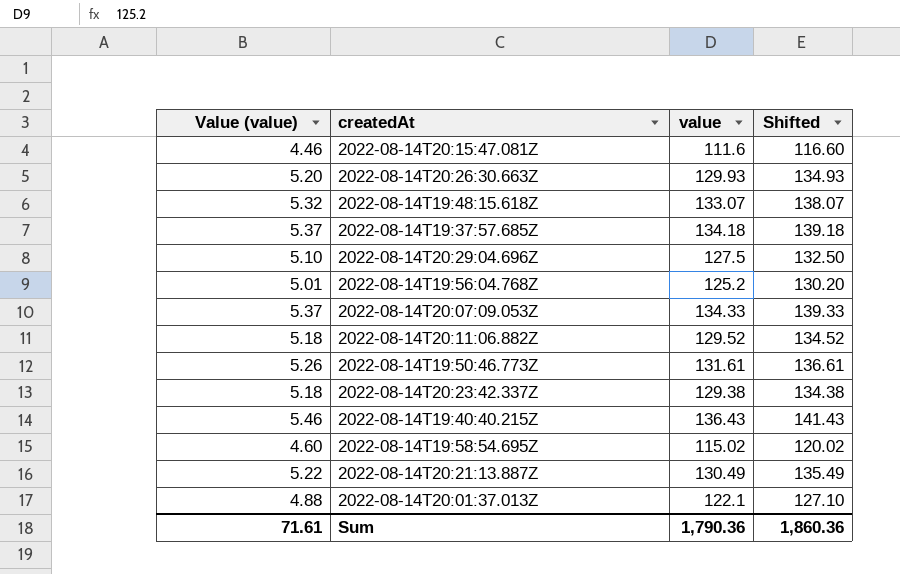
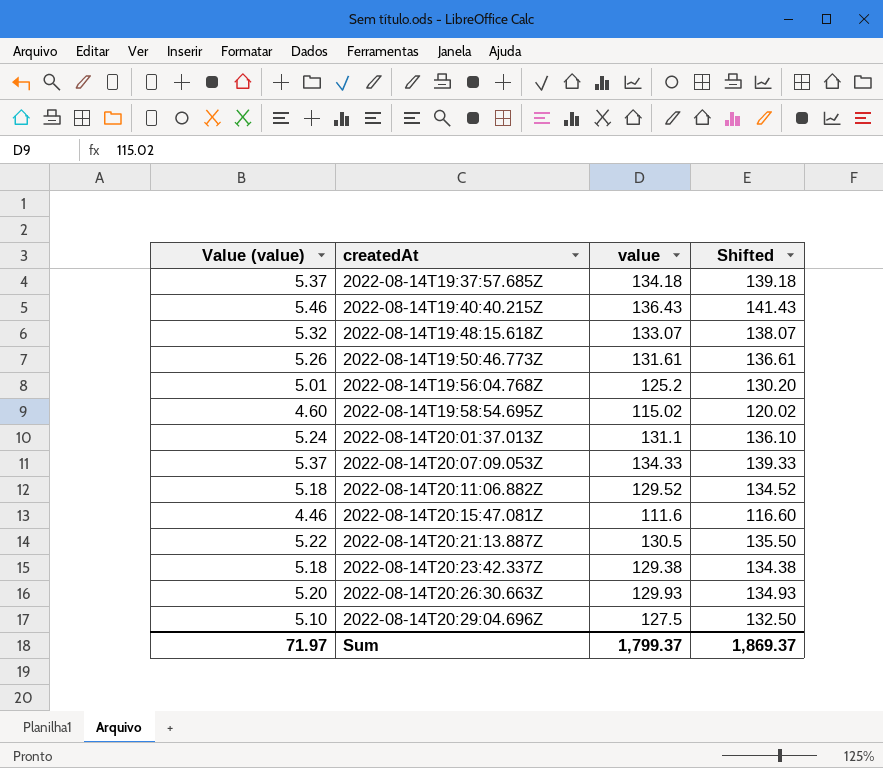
row order: none -> createdAt ascending
2022-08-14T20:01:37.013Z | Value (value): 4.88 -> 5.24
2022-08-14T20:01:37.013Z | value: 122.1 -> 131.1
2022-08-14T20:01:37.013Z | Shifted: 127.10 -> 136.10
2022-08-14T20:21:13.887Z | value: 130.49 -> 130.5
2022-08-14T20:21:13.887Z | Shifted: 135.49 -> 135.50
Sum | Value (value): 71.61 -> 71.97
Sum | value: 1,790.36 -> 1,799.37
Sum | Shifted: 1,860.36 -> 1,869.37

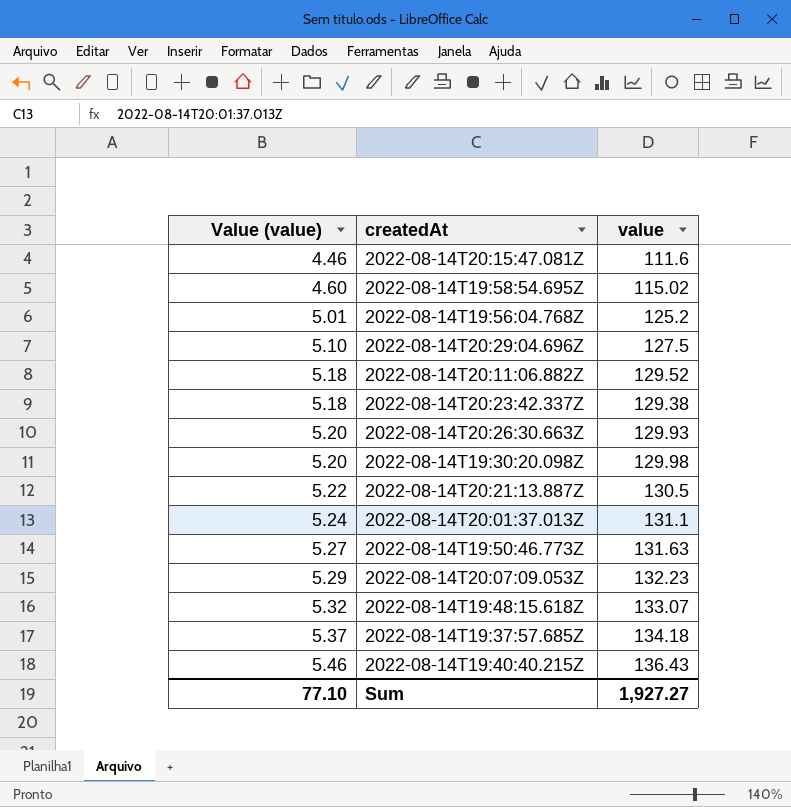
row order: createdAt ascending -> Value (value) ascending
column Shifted | formula: [value] + 5 -> none
row 2022-08-14T19:30:20.098Z: none -> 5.20 | 129.98
2022-08-14T19:50:46.773Z | Value (value): 5.26 -> 5.27
2022-08-14T19:50:46.773Z | value: 131.61 -> 131.63
2022-08-14T20:07:09.053Z | Value (value): 5.37 -> 5.29
2022-08-14T20:07:09.053Z | value: 134.33 -> 132.23
Sum | Value (value): 71.97 -> 77.10
Sum | value: 1,799.37 -> 1,927.27

